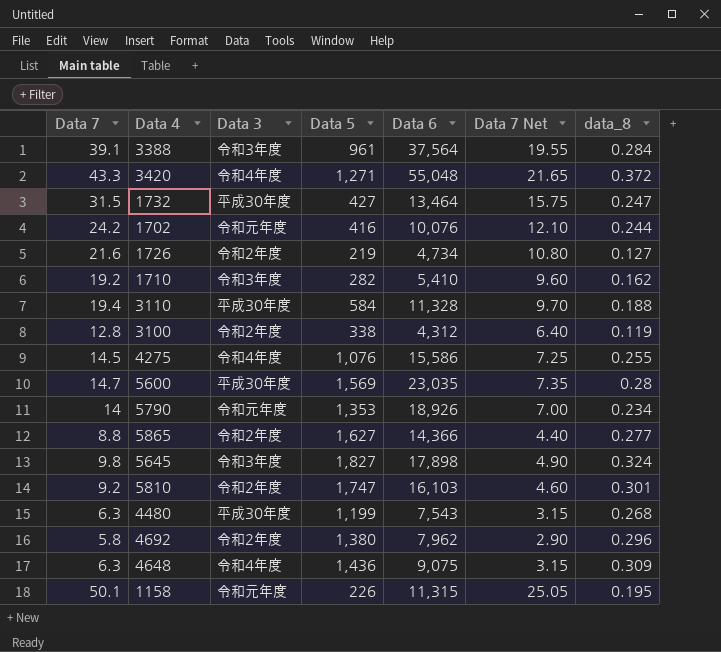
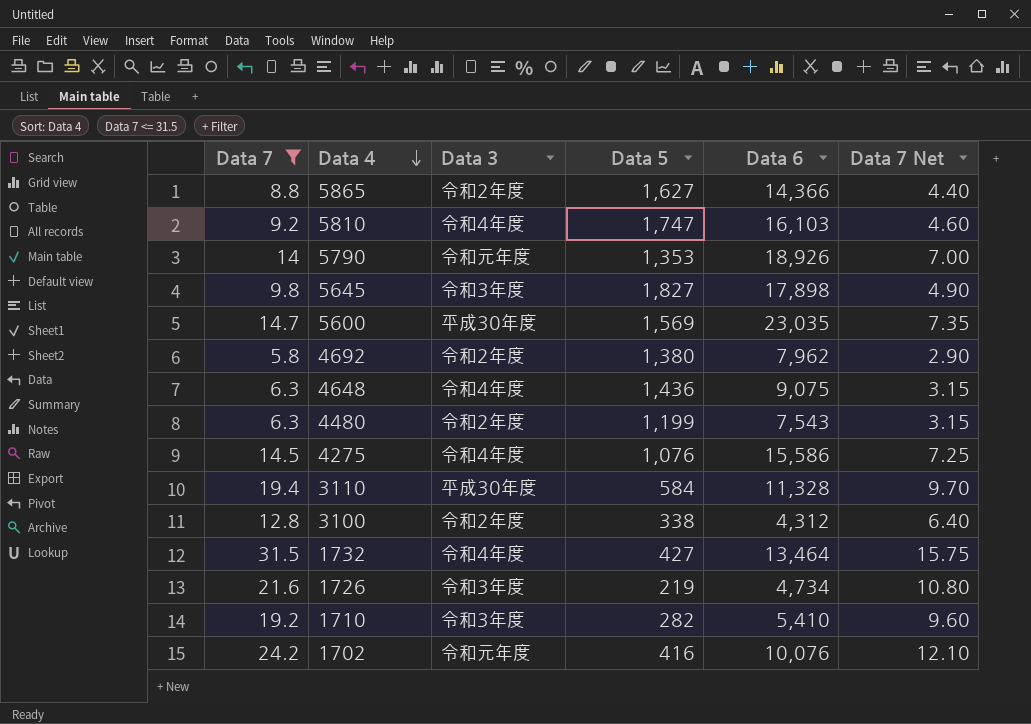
filter: none -> Data 7 <= 31.5
row order: none -> Data 4 descending
column data_8 | position: 7 -> none
5810 | Data 3: 令和2年度 -> 令和4年度
4480 | Data 3: 平成30年度 -> 令和2年度
1732 | Data 3: 平成30年度 -> 令和4年度
1726 | Data 3: 令和2年度 -> 令和3年度

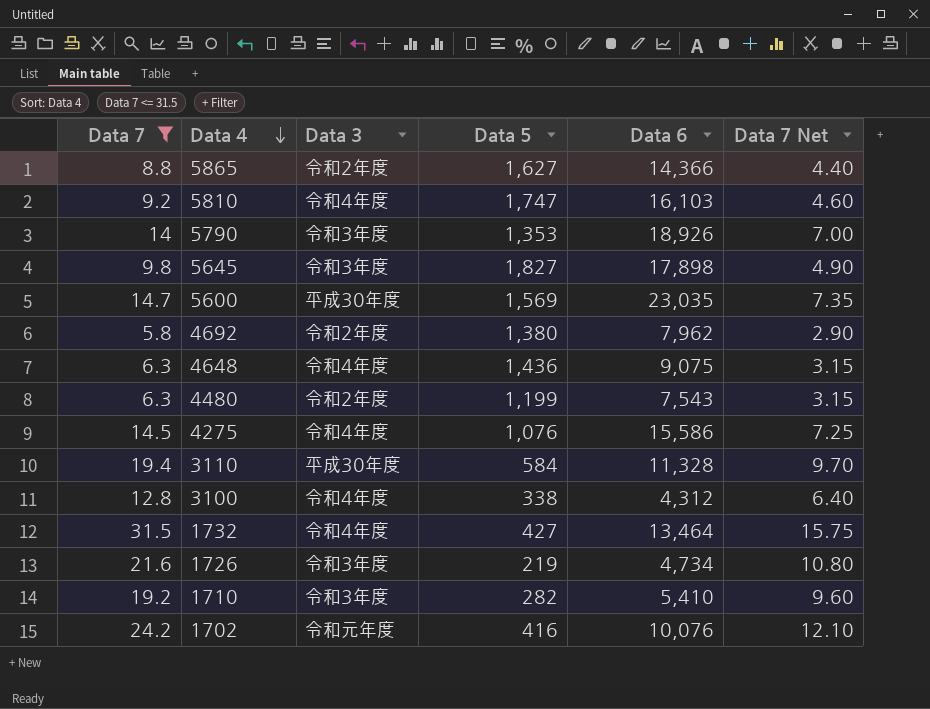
5790 | Data 3: 令和元年度 -> 令和3年度
3100 | Data 3: 令和2年度 -> 令和4年度

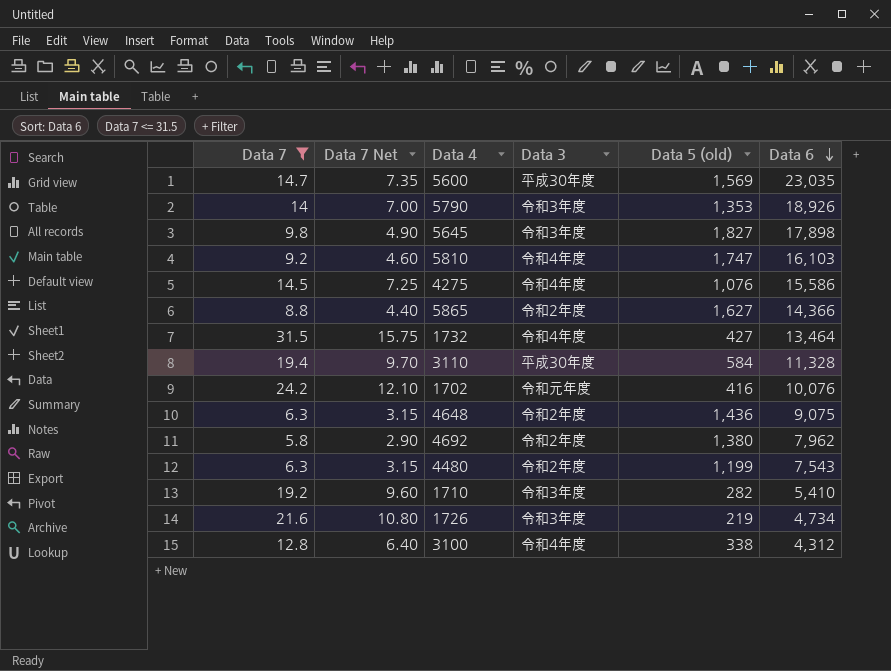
row order: Data 4 descending -> Data 6 descending
column Data 7 Net | position: 6 -> 2
column name: Data 5 -> Data 5 (old)
4648 | Data 3: 令和4年度 -> 令和2年度

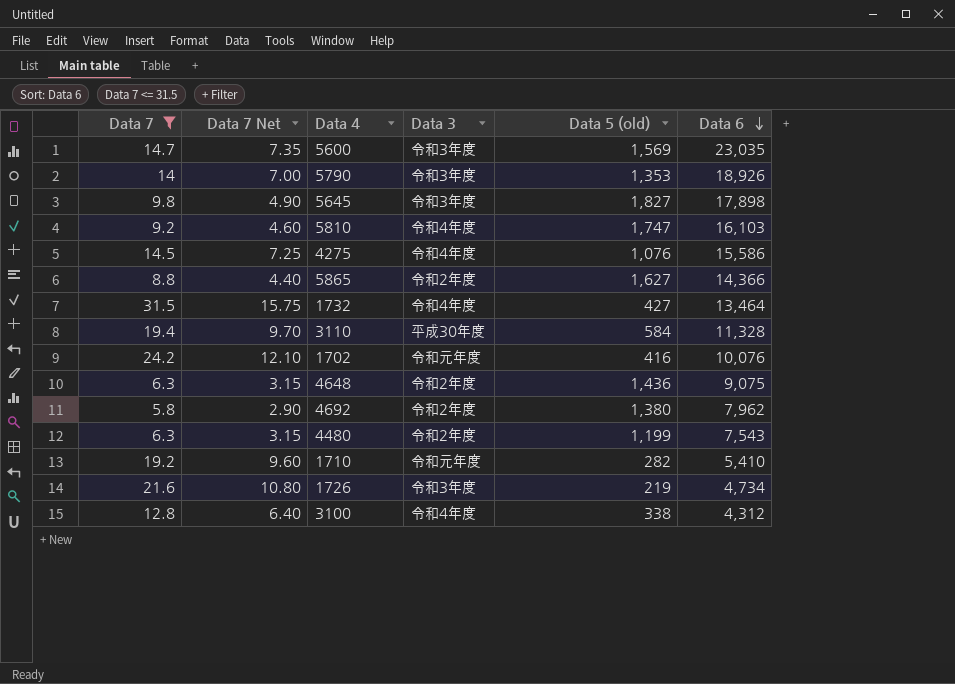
5600 | Data 3: 平成30年度 -> 令和3年度
1710 | Data 3: 令和3年度 -> 令和元年度

